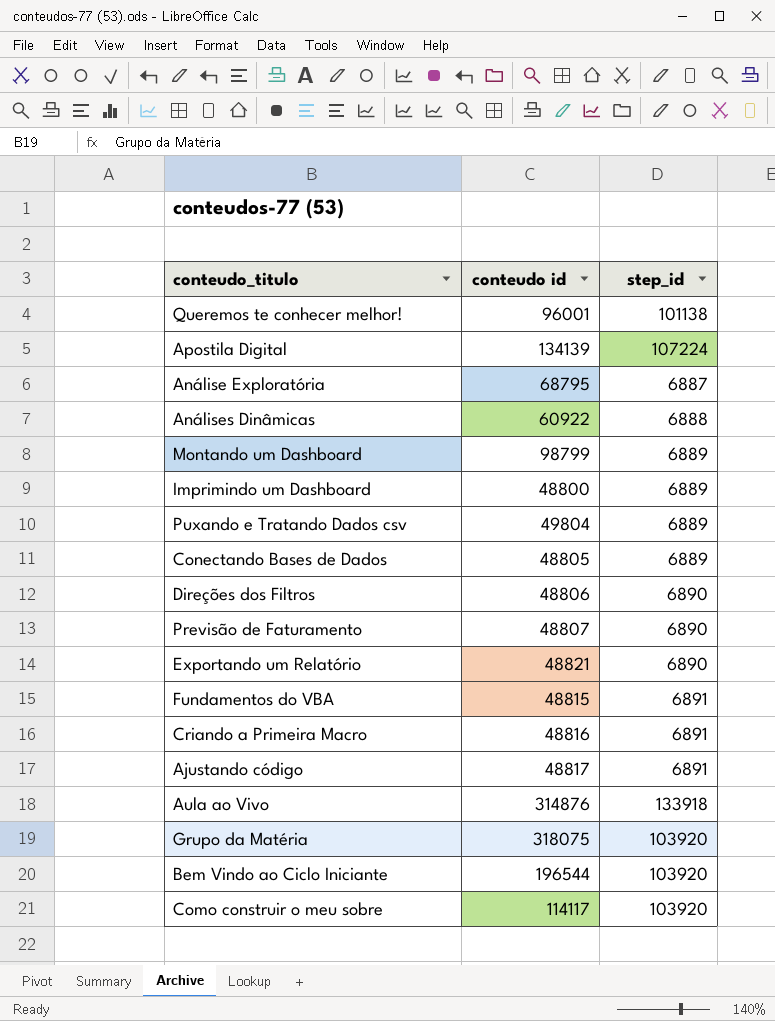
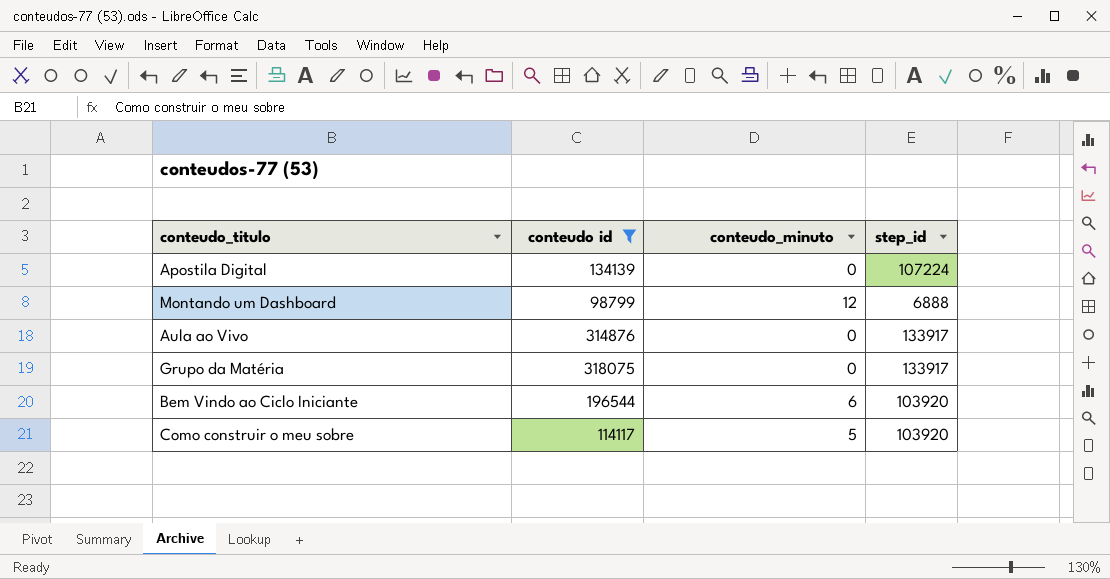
filter: none -> conteudo id >= 98799
column conteudo_minuto | position: none -> 3
Montando um Dashboard | step_id: 6889 -> 6888
Aula ao Vivo | step_id: 133918 -> 133917
Grupo da Matéria | step_id: 103920 -> 133917

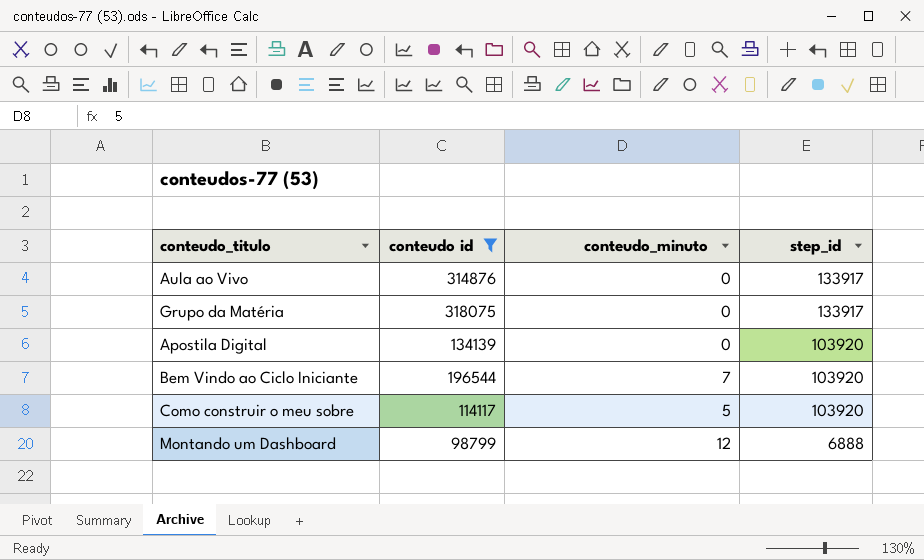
row order: none -> step_id descending
Apostila Digital | step_id: 107224 -> 103920
Bem Vindo ao Ciclo Iniciante | conteudo_minuto: 6 -> 7

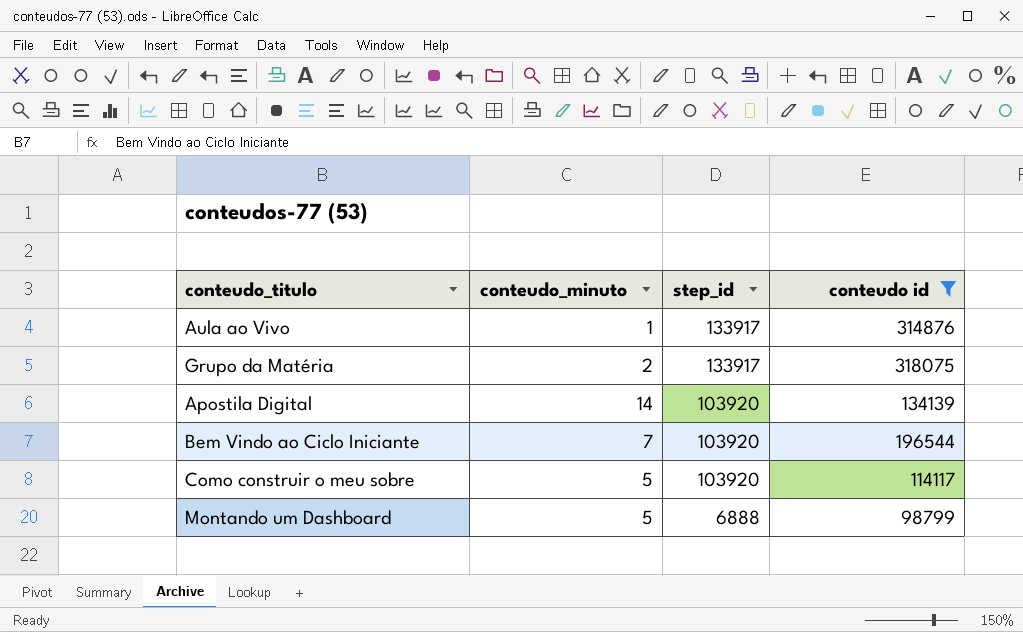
column conteudo id | position: 2 -> 4
Aula ao Vivo | conteudo_minuto: 0 -> 1
Grupo da Matéria | conteudo_minuto: 0 -> 2
Apostila Digital | conteudo_minuto: 0 -> 14
Montando um Dashboard | conteudo_minuto: 12 -> 5

